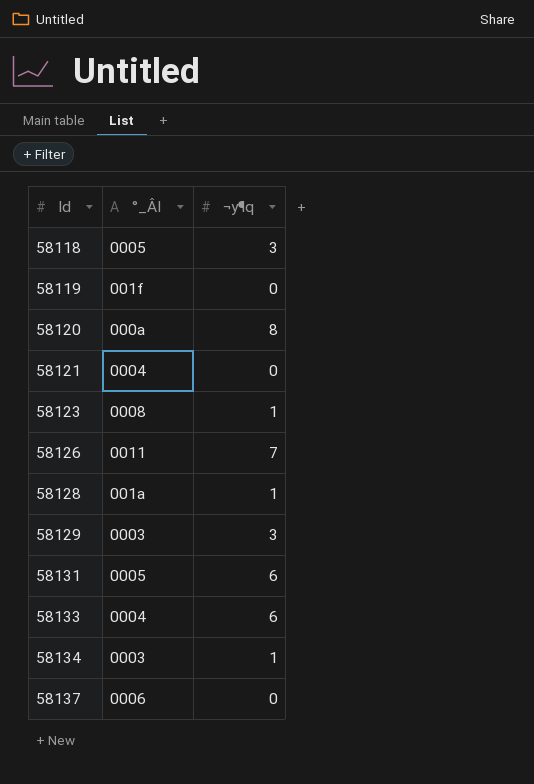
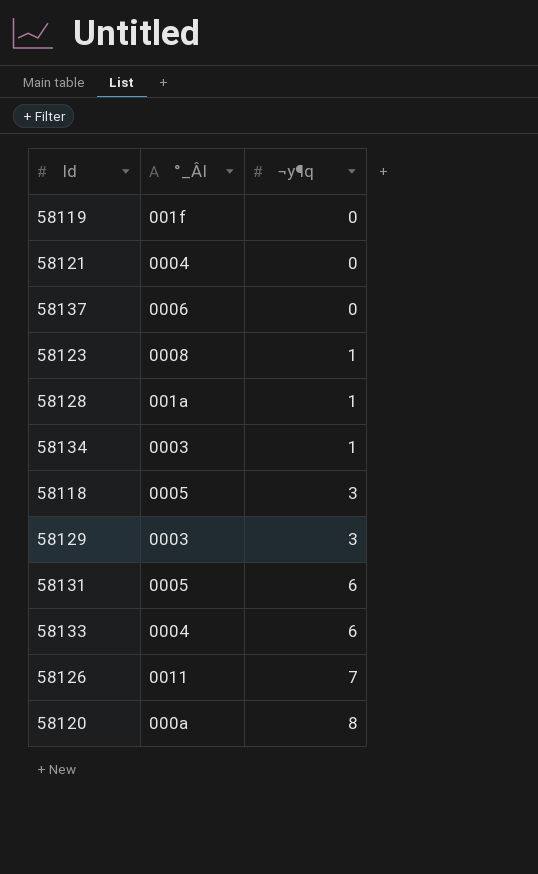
row order: Id ascending -> ¬y¶q ascending

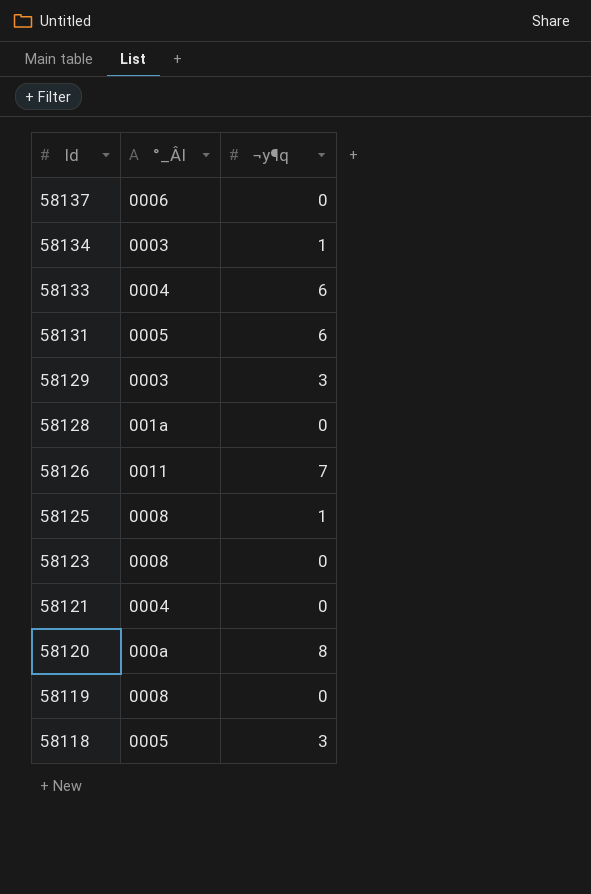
row order: ¬y¶q ascending -> Id descending
58128 | ¬y¶q: 1 -> 0
row 58125: none -> 0008 | 1
58123 | ¬y¶q: 1 -> 0
58119 | °_ÂI: 001f -> 0008

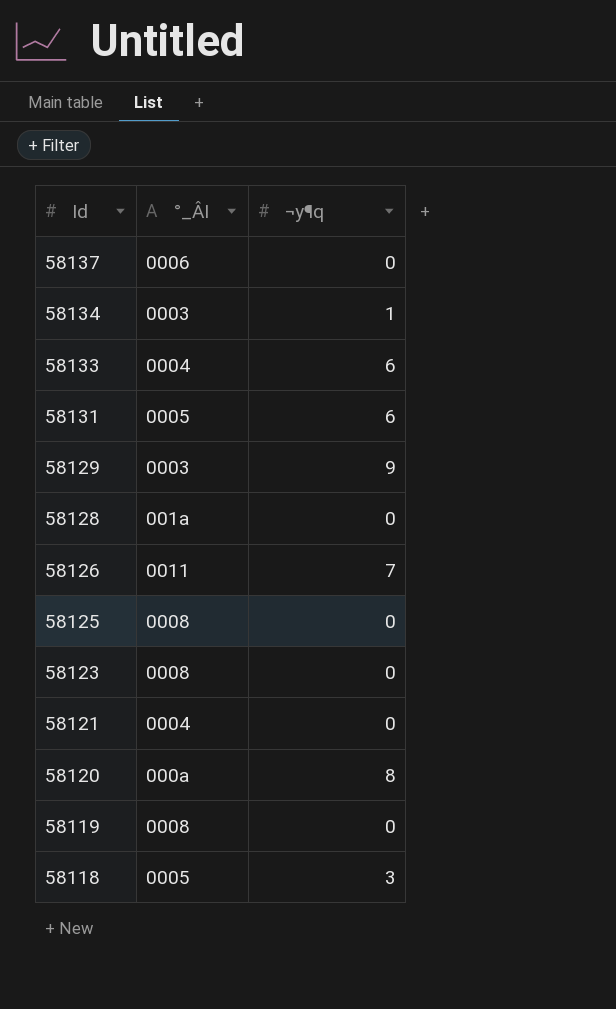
58129 | ¬y¶q: 3 -> 9
58125 | ¬y¶q: 1 -> 0

